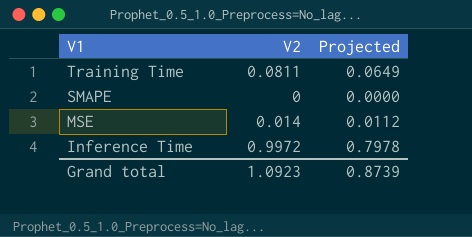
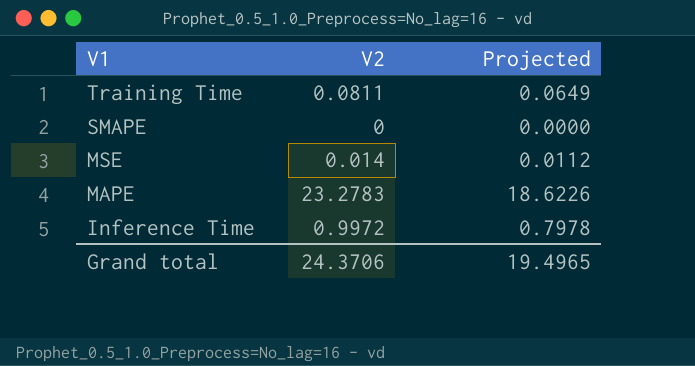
row MAPE: none -> 23.2783 | 18.6226
Grand total | V2: 1.0923 -> 24.3706
Grand total | Projected: 0.8739 -> 19.4965

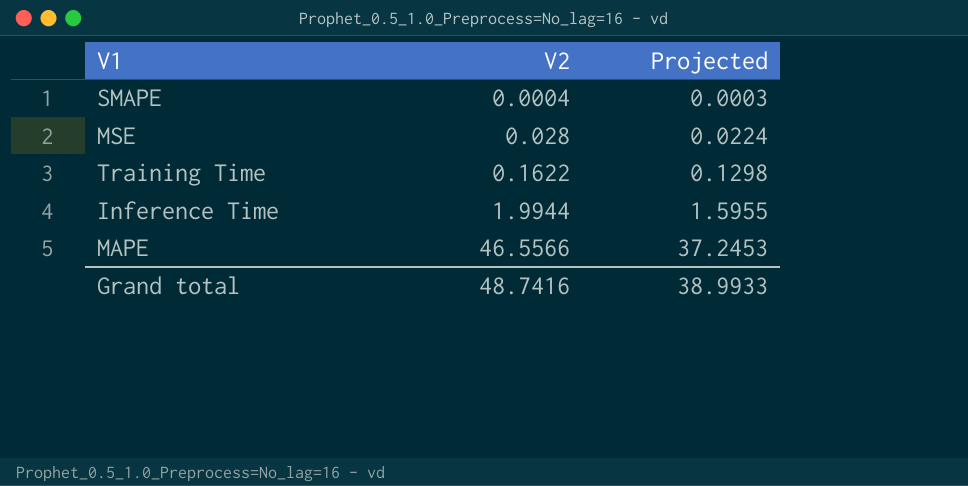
row order: V1 descending -> V2 ascending
SMAPE | V2: 0 -> 0.0004
SMAPE | Projected: 0.0000 -> 0.0003
MSE | V2: 0.014 -> 0.028
MSE | Projected: 0.0112 -> 0.0224
Training Time | V2: 0.0811 -> 0.1622
Training Time | Projected: 0.0649 -> 0.1298
Inference Time | V2: 0.9972 -> 1.9944
Inference Time | Projected: 0.7978 -> 1.5955
MAPE | V2: 23.2783 -> 46.5566
MAPE | Projected: 18.6226 -> 37.2453
Grand total | V2: 24.3706 -> 48.7416
Grand total | Projected: 19.4965 -> 38.9933

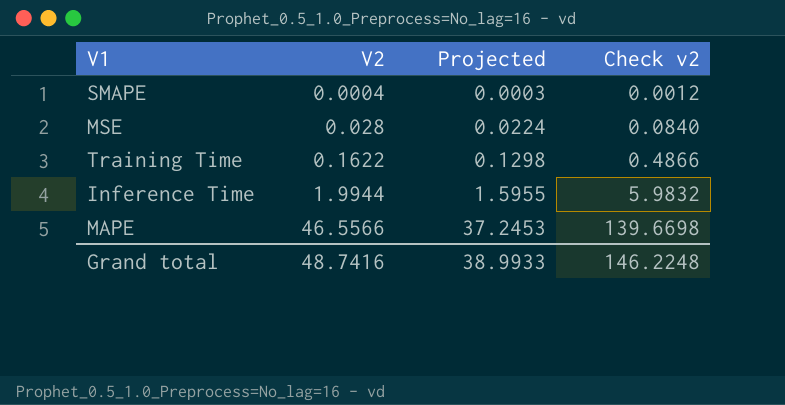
column Check v2 | formula: none -> [V2] * 3

